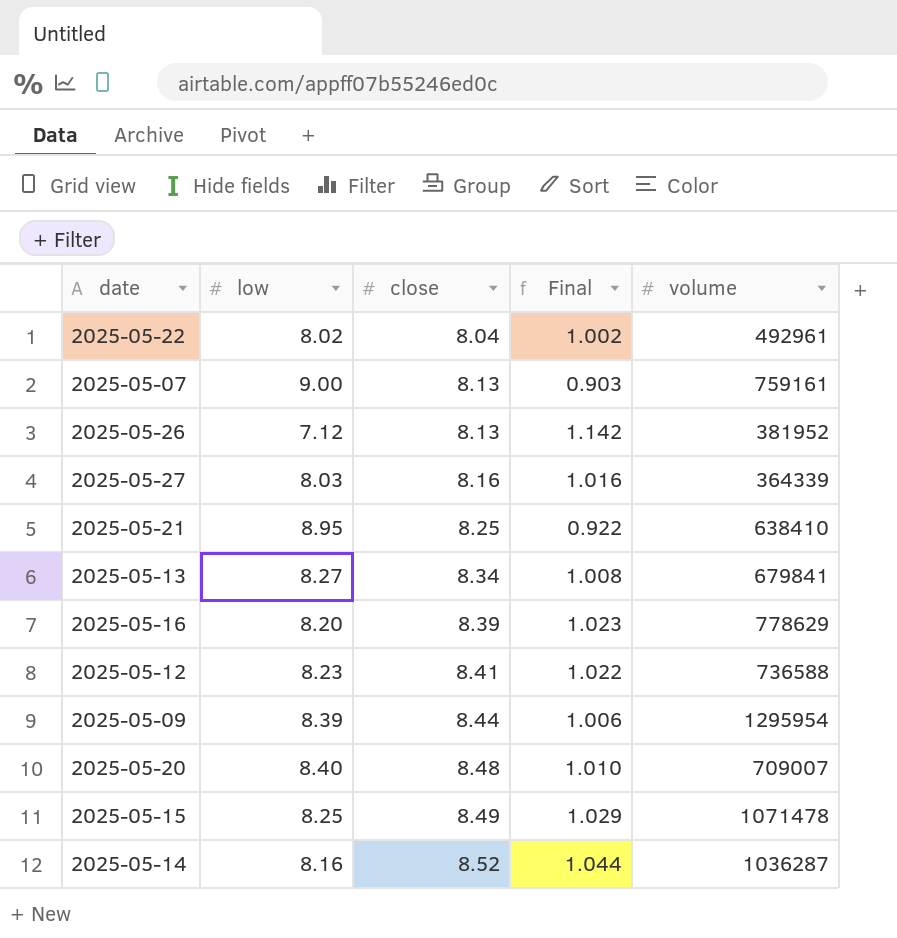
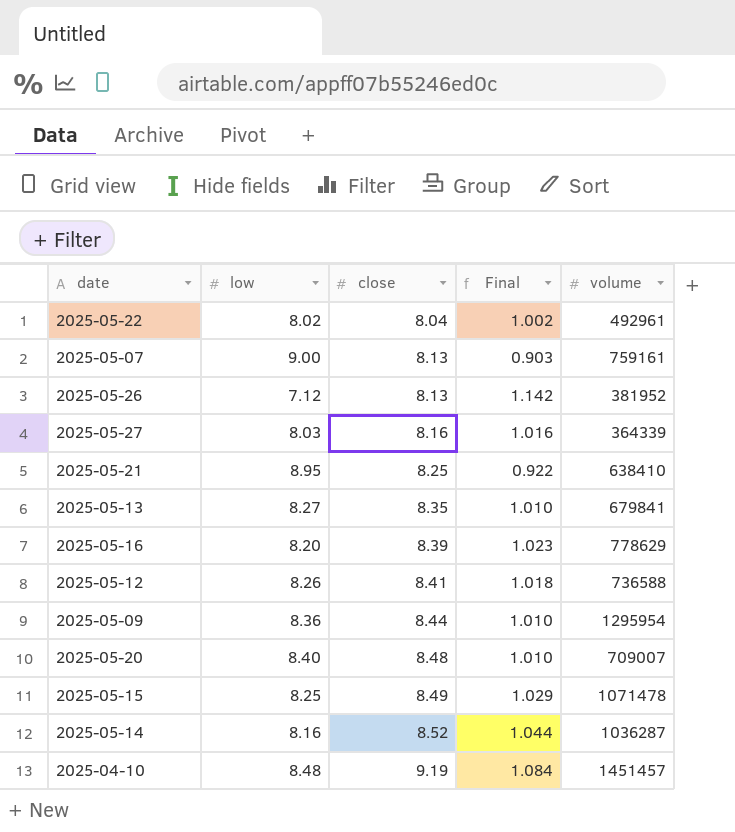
2025-05-13 | close: 8.34 -> 8.35
2025-05-13 | Final: 1.008 -> 1.010
2025-05-12 | low: 8.23 -> 8.26
2025-05-12 | Final: 1.022 -> 1.018
2025-05-09 | low: 8.39 -> 8.36
2025-05-09 | Final: 1.006 -> 1.010
row 2025-04-10: none -> 8.48 | 9.19 | 1.084 | 1451457

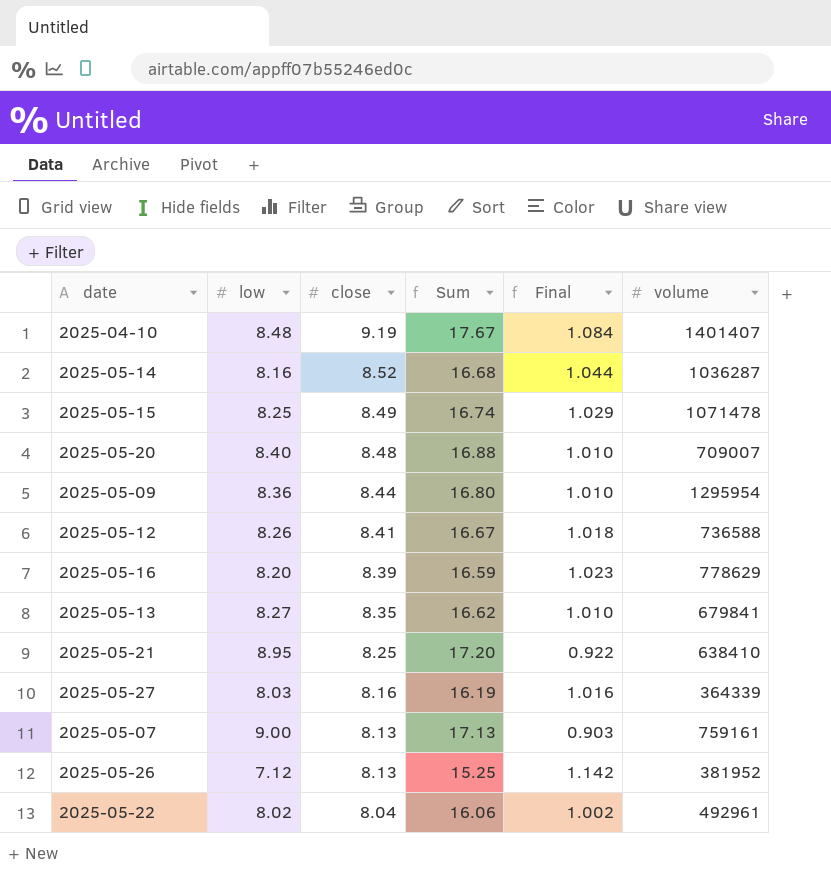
row order: close ascending -> close descending
column Sum | formula: none -> [low] + [close]
2025-04-10 | volume: 1451457 -> 1401407

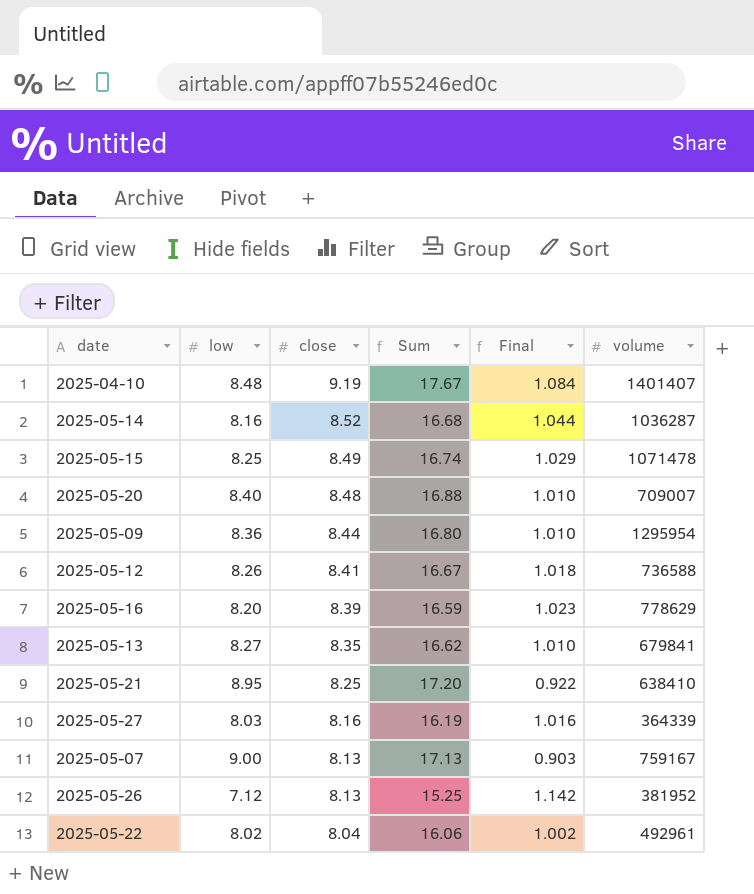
2025-05-07 | volume: 759161 -> 759167

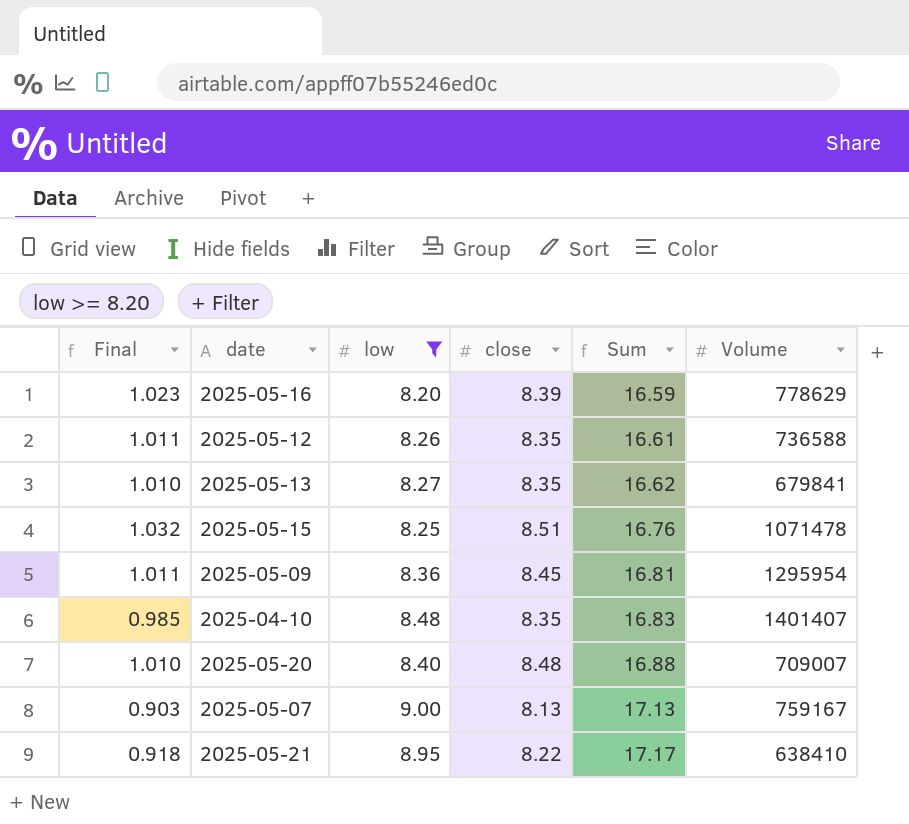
filter: none -> low >= 8.20
row order: close descending -> Sum ascending
column Final | position: 5 -> 1
column name: volume -> Volume
2025-05-12 | Final: 1.018 -> 1.011
2025-05-12 | close: 8.41 -> 8.35
2025-05-12 | Sum: 16.67 -> 16.61
2025-05-15 | Final: 1.029 -> 1.032
2025-05-15 | close: 8.49 -> 8.51
2025-05-15 | Sum: 16.74 -> 16.76
2025-05-09 | Final: 1.010 -> 1.011
2025-05-09 | close: 8.44 -> 8.45
2025-05-09 | Sum: 16.80 -> 16.81
2025-04-10 | Final: 1.084 -> 0.985
2025-04-10 | close: 9.19 -> 8.35
2025-04-10 | Sum: 17.67 -> 16.83
2025-05-21 | Final: 0.922 -> 0.918
2025-05-21 | close: 8.25 -> 8.22
2025-05-21 | Sum: 17.20 -> 17.17

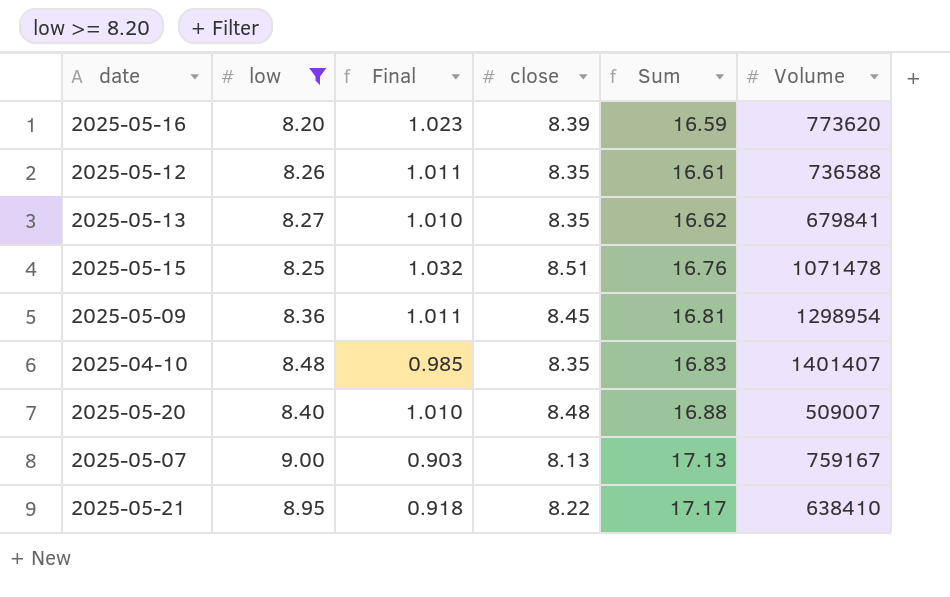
column Final | position: 1 -> 3
2025-05-16 | Volume: 778629 -> 773620
2025-05-09 | Volume: 1295954 -> 1298954
2025-05-20 | Volume: 709007 -> 509007

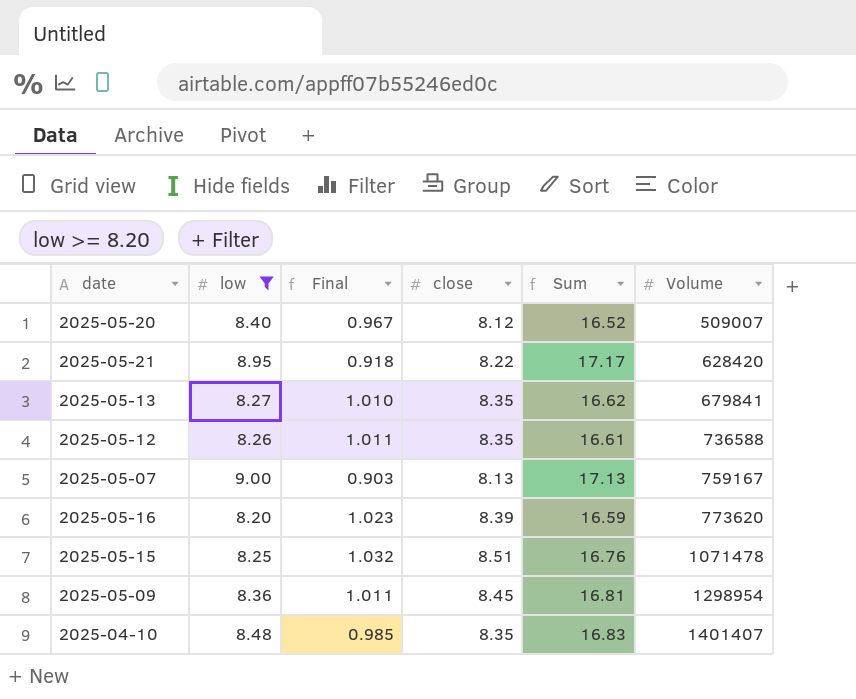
row order: Sum ascending -> Volume ascending
2025-05-20 | Final: 1.010 -> 0.967
2025-05-20 | close: 8.48 -> 8.12
2025-05-20 | Sum: 16.88 -> 16.52
2025-05-21 | Volume: 638410 -> 628420

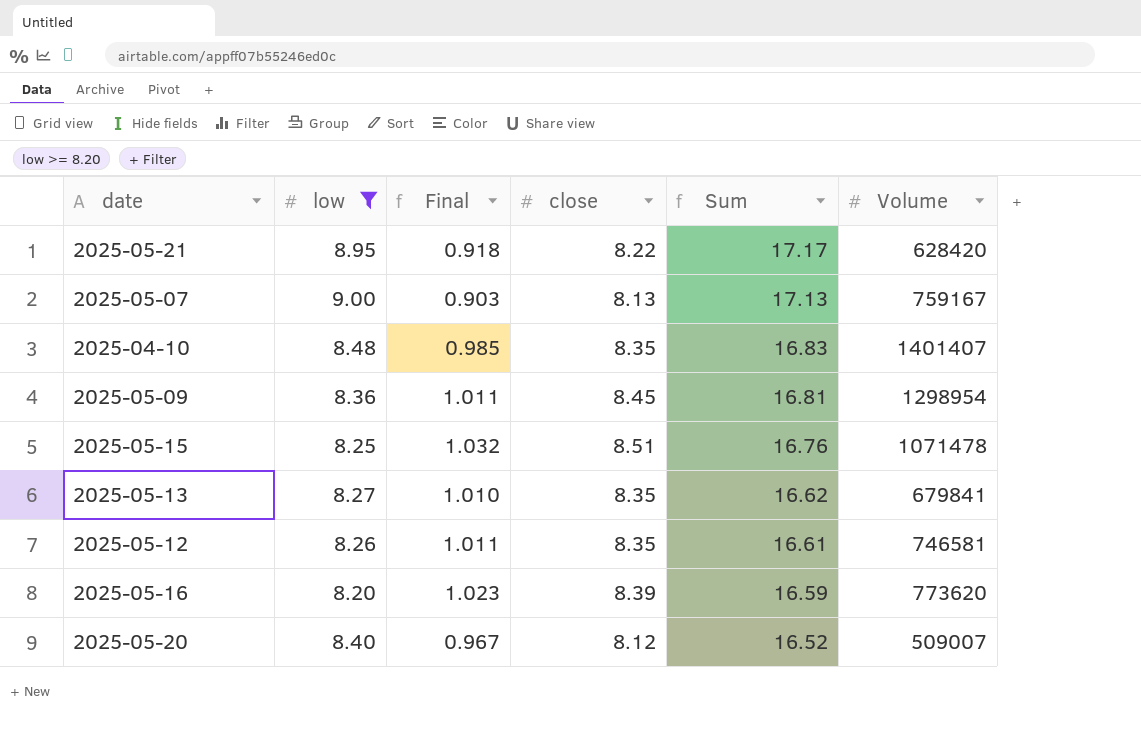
row order: Volume ascending -> Sum descending
2025-05-12 | Volume: 736588 -> 746581

